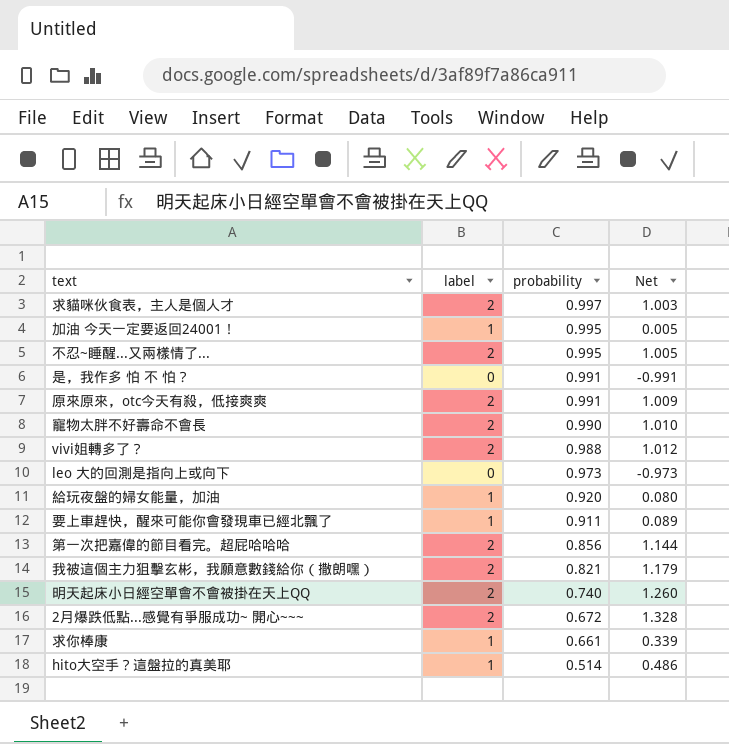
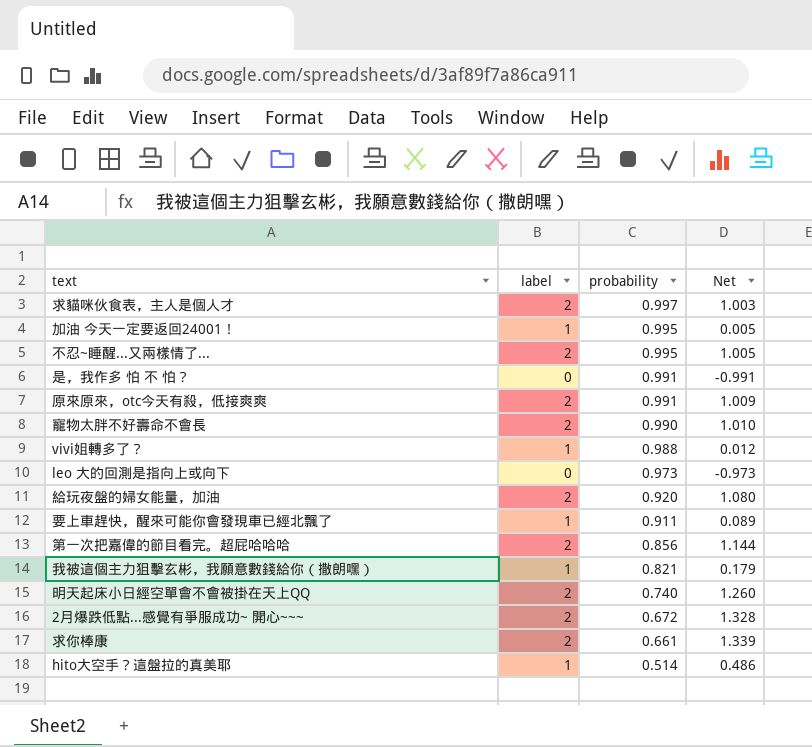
vivi姐轉多了？ | label: 2 -> 1
vivi姐轉多了？ | Net: 1.012 -> 0.012
給玩夜盤的婦女能量，加油 | label: 1 -> 2
給玩夜盤的婦女能量，加油 | Net: 0.080 -> 1.080
我被這個主力狙擊玄彬，我願意數錢給你（撒朗嘿） | label: 2 -> 1
我被這個主力狙擊玄彬，我願意數錢給你（撒朗嘿） | Net: 1.179 -> 0.179
求你棒康 | label: 1 -> 2
求你棒康 | Net: 0.339 -> 1.339

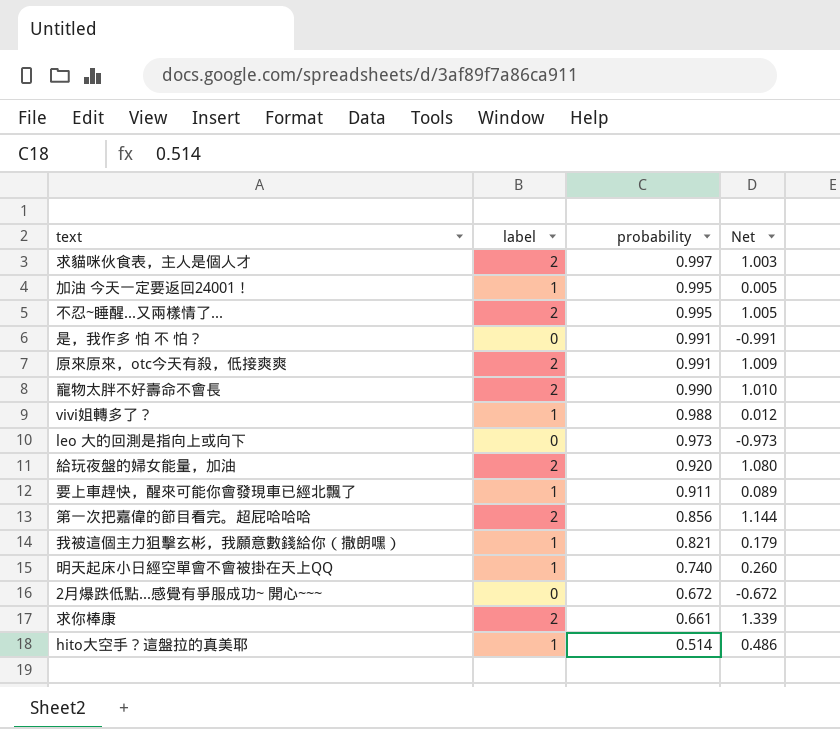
明天起床小日經空單會不會被掛在天上QQ | label: 2 -> 1
明天起床小日經空單會不會被掛在天上QQ | Net: 1.260 -> 0.260
2月爆跌低點...感覺有爭服成功~ 開心~~~ | label: 2 -> 0
2月爆跌低點...感覺有爭服成功~ 開心~~~ | Net: 1.328 -> -0.672

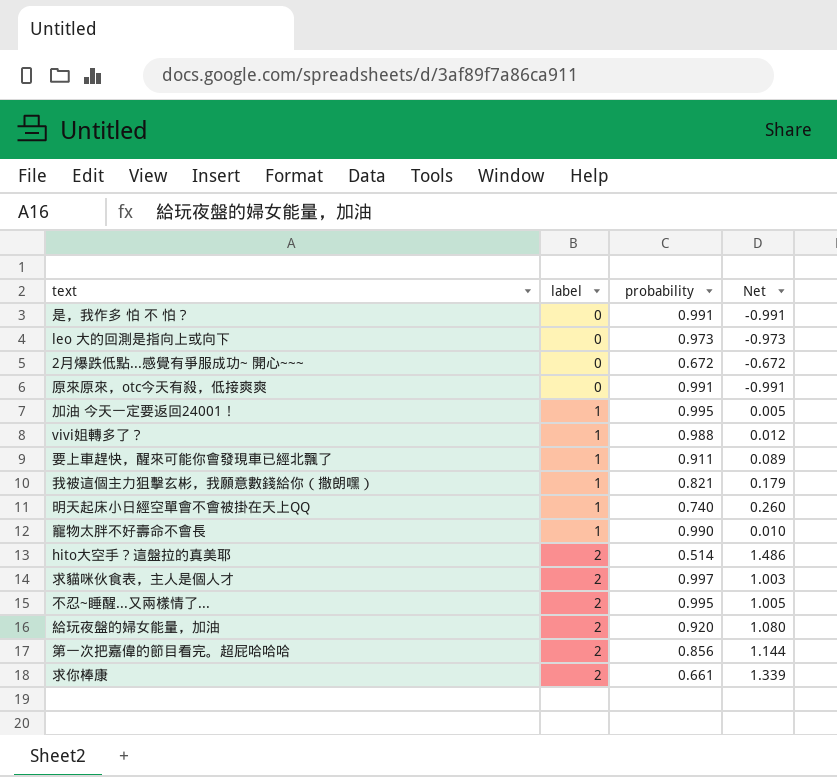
row order: probability descending -> label ascending
原來原來，otc今天有殺，低接爽爽 | label: 2 -> 0
原來原來，otc今天有殺，低接爽爽 | Net: 1.009 -> -0.991
寵物太胖不好壽命不會長 | label: 2 -> 1
寵物太胖不好壽命不會長 | Net: 1.010 -> 0.010
hito大空手？這盤拉的真美耶 | label: 1 -> 2
hito大空手？這盤拉的真美耶 | Net: 0.486 -> 1.486

